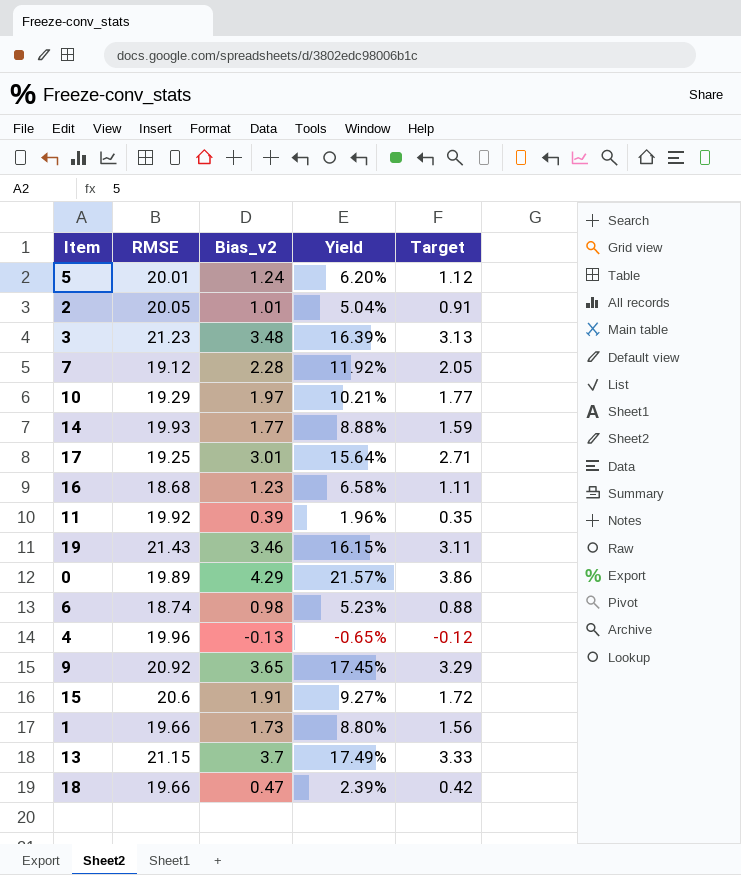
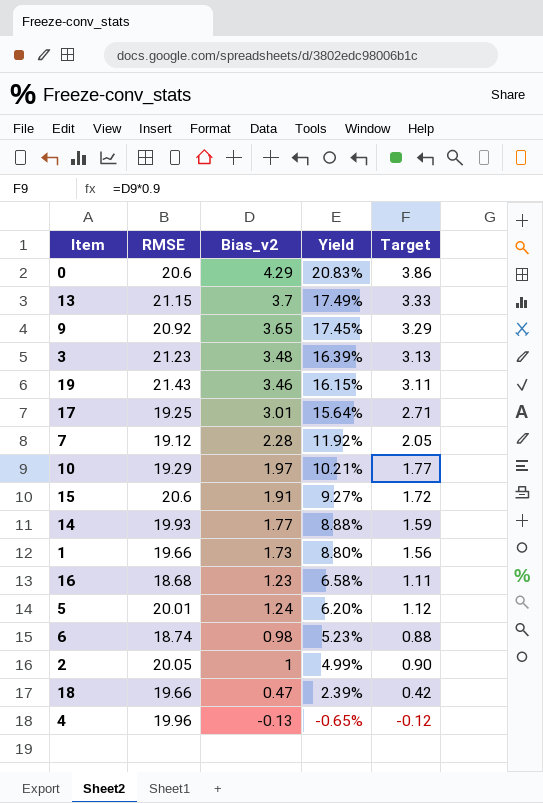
row order: none -> Yield descending
row 11: 19.92 | 0.39 | 1.96% | 0.35 -> none
0 | RMSE: 19.89 -> 20.6
0 | Yield: 21.57% -> 20.83%
2 | Bias_v2: 1.01 -> 1
2 | Yield: 5.04% -> 4.99%
2 | Target: 0.91 -> 0.90

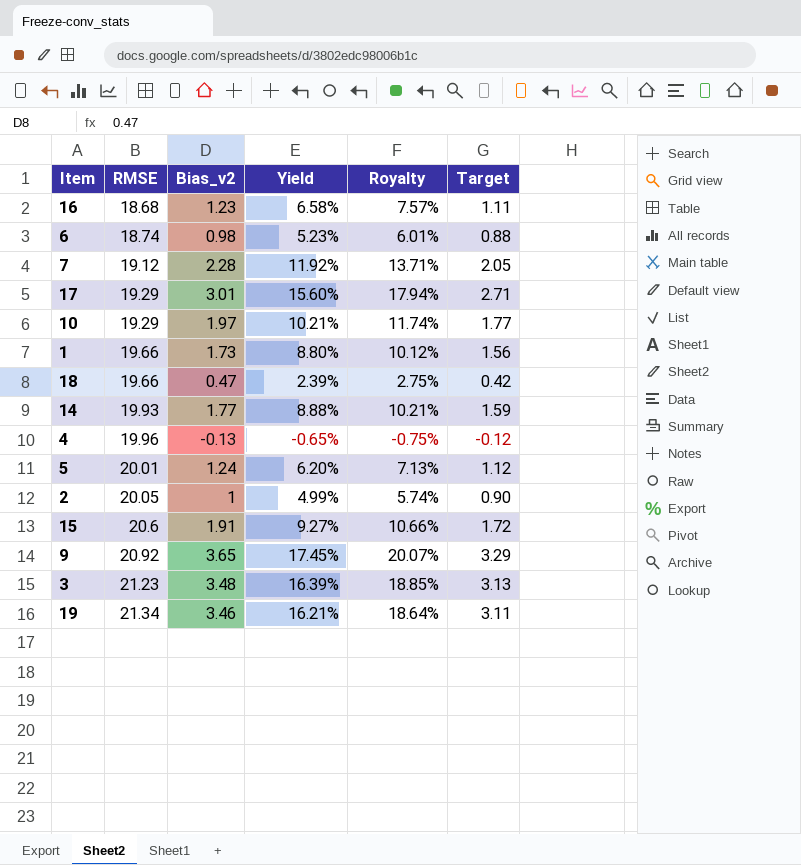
row order: Yield descending -> RMSE ascending
column Royalty | formula: none -> [Yield] * 1.15
row 0: 20.6 | 4.29 | 20.83% | 3.86 -> none
row 13: 21.15 | 3.7 | 17.49% | 3.33 -> none
17 | RMSE: 19.25 -> 19.29
17 | Yield: 15.64% -> 15.60%
19 | RMSE: 21.43 -> 21.34
19 | Yield: 16.15% -> 16.21%

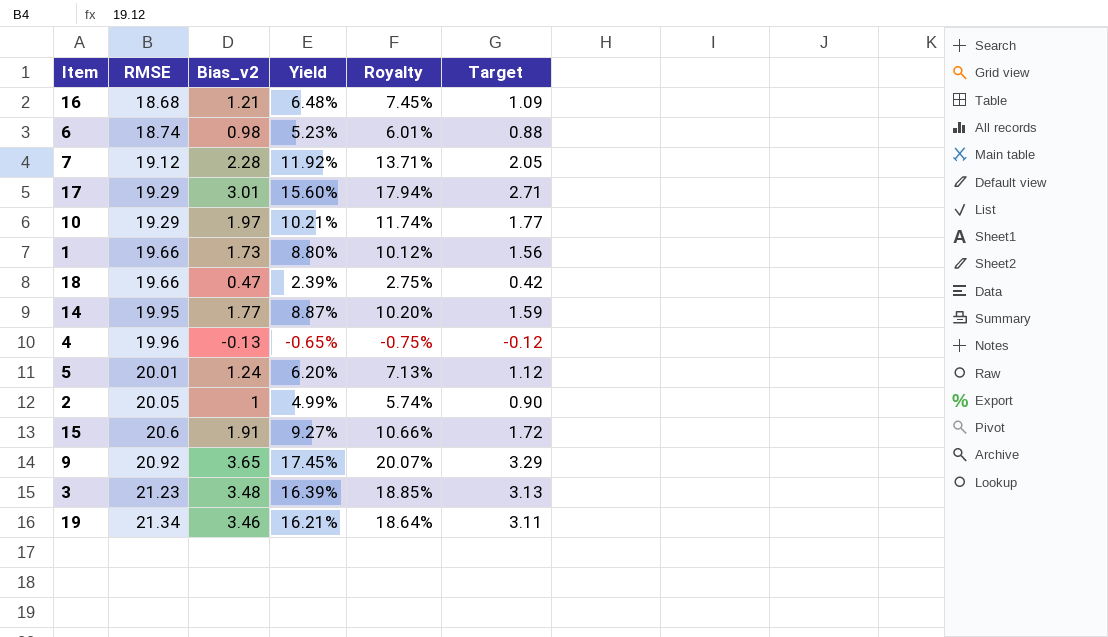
16 | Bias_v2: 1.23 -> 1.21
16 | Yield: 6.58% -> 6.48%
16 | Royalty: 7.57% -> 7.45%
16 | Target: 1.11 -> 1.09
14 | RMSE: 19.93 -> 19.95
14 | Yield: 8.88% -> 8.87%
14 | Royalty: 10.21% -> 10.20%

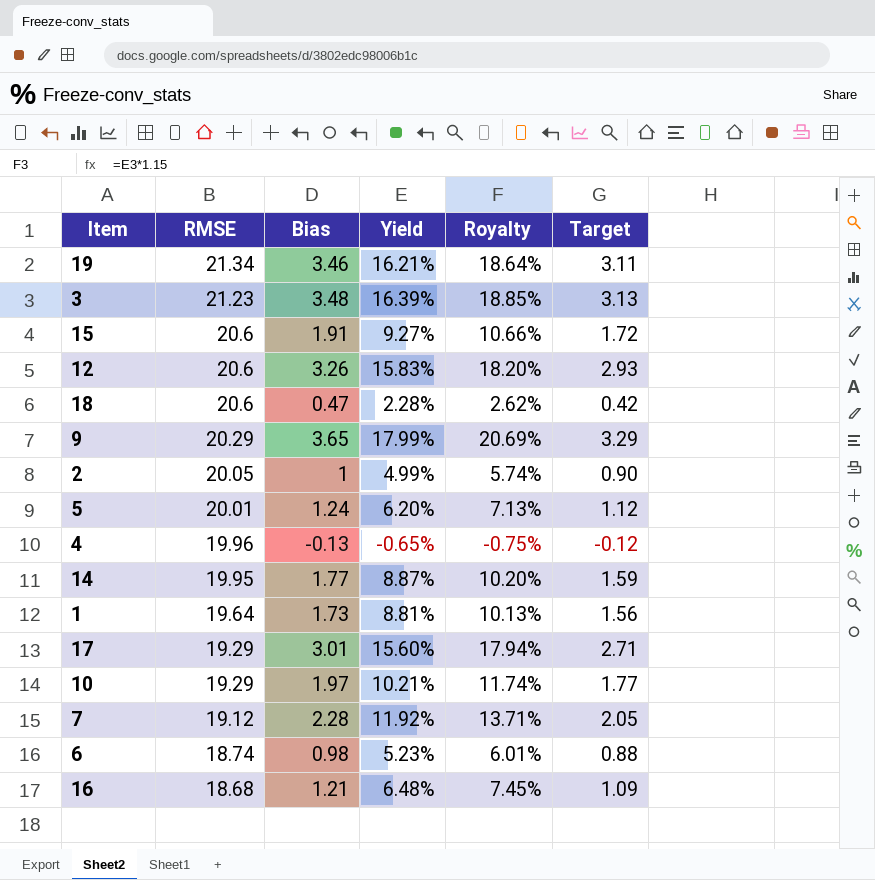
row order: RMSE ascending -> RMSE descending
column name: Bias_v2 -> Bias
row 12: none -> 20.6 | 3.26 | 15.83% | 18.20% | 2.93
18 | RMSE: 19.66 -> 20.6
18 | Yield: 2.39% -> 2.28%
18 | Royalty: 2.75% -> 2.62%
9 | RMSE: 20.92 -> 20.29
9 | Yield: 17.45% -> 17.99%
9 | Royalty: 20.07% -> 20.69%
1 | RMSE: 19.66 -> 19.64
1 | Yield: 8.80% -> 8.81%
1 | Royalty: 10.12% -> 10.13%

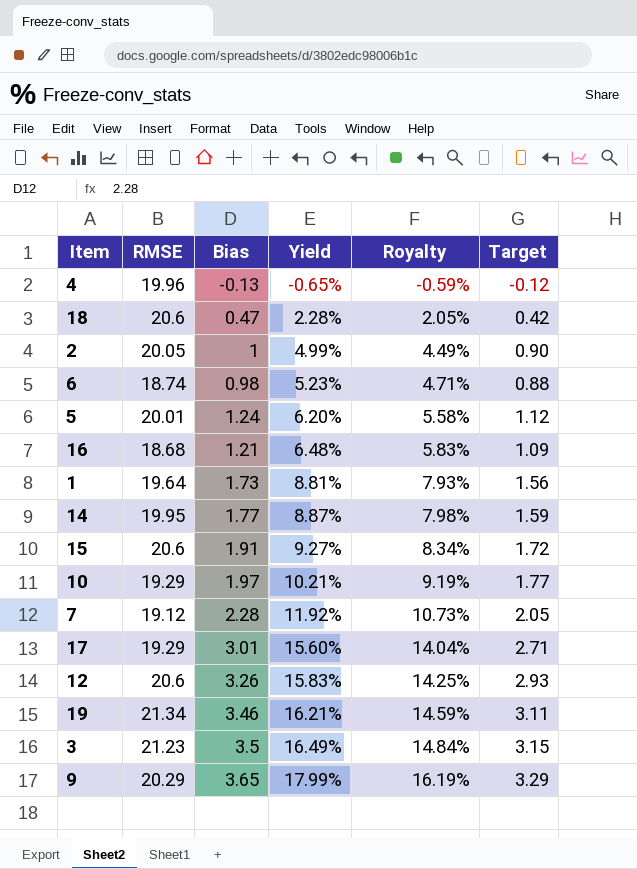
row order: RMSE descending -> Yield ascending
column Royalty | formula: [Yield] * 1.15 -> [Yield] * 0.9
3 | Bias: 3.48 -> 3.5
3 | Yield: 16.39% -> 16.49%
3 | Target: 3.13 -> 3.15

